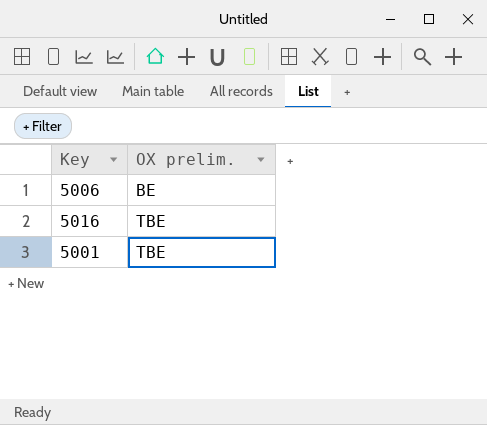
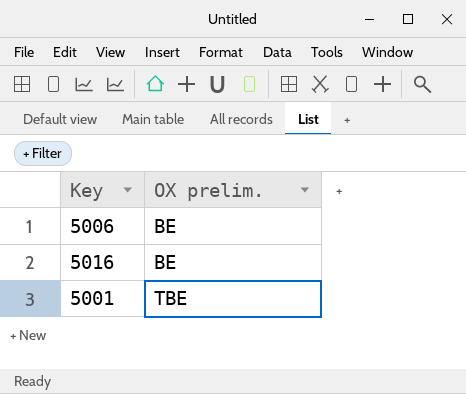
5016 | OX prelim.: TBE -> BE

